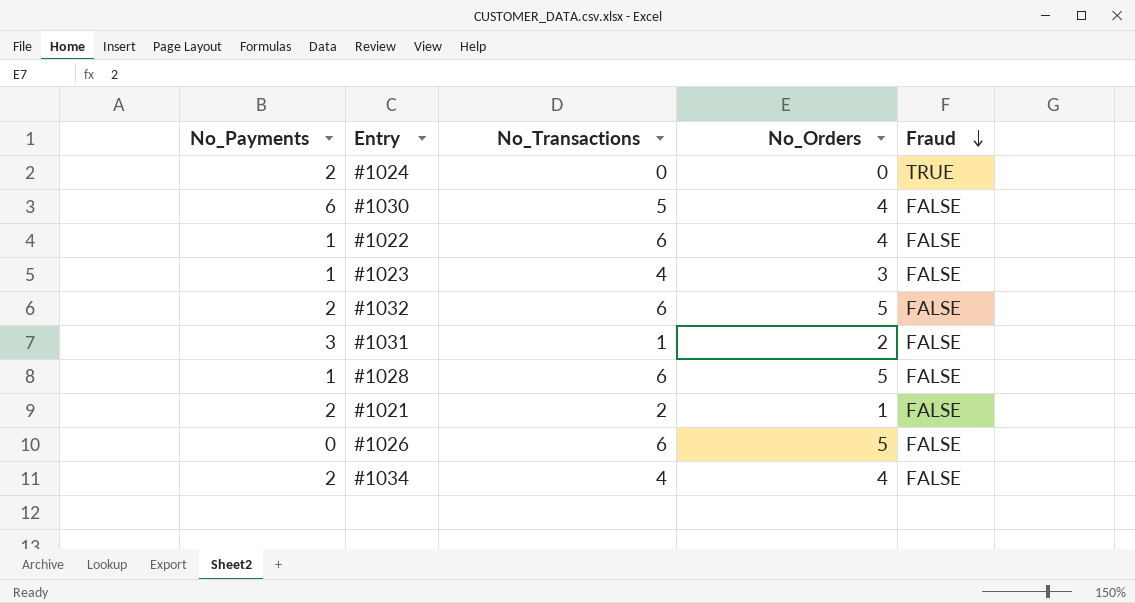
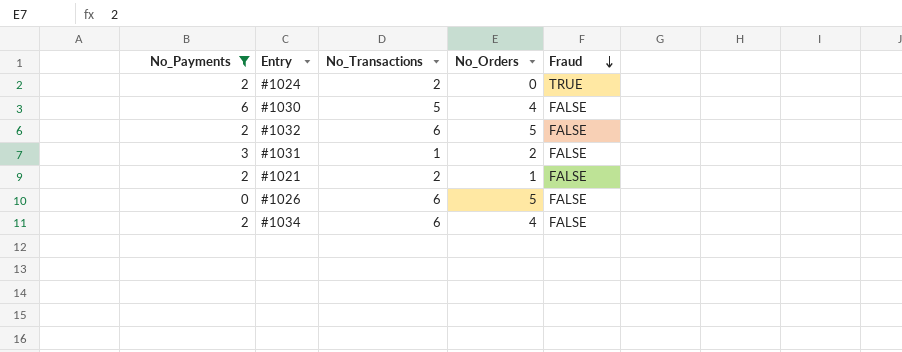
filter: none -> No_Payments != 1
#1024 | No_Transactions: 0 -> 2
#1034 | No_Transactions: 4 -> 6

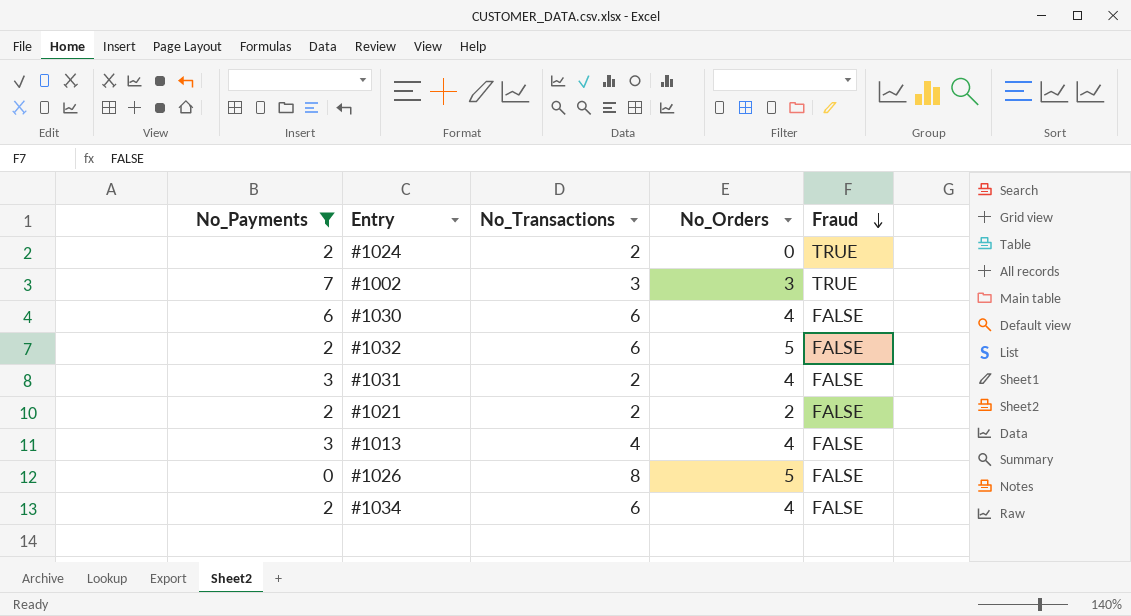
row #1002: none -> 7 | 3 | 3 | TRUE
#1030 | No_Transactions: 5 -> 6
#1031 | No_Transactions: 1 -> 2
#1031 | No_Orders: 2 -> 4
#1021 | No_Orders: 1 -> 2
row #1013: none -> 3 | 4 | 4 | FALSE
#1026 | No_Transactions: 6 -> 8

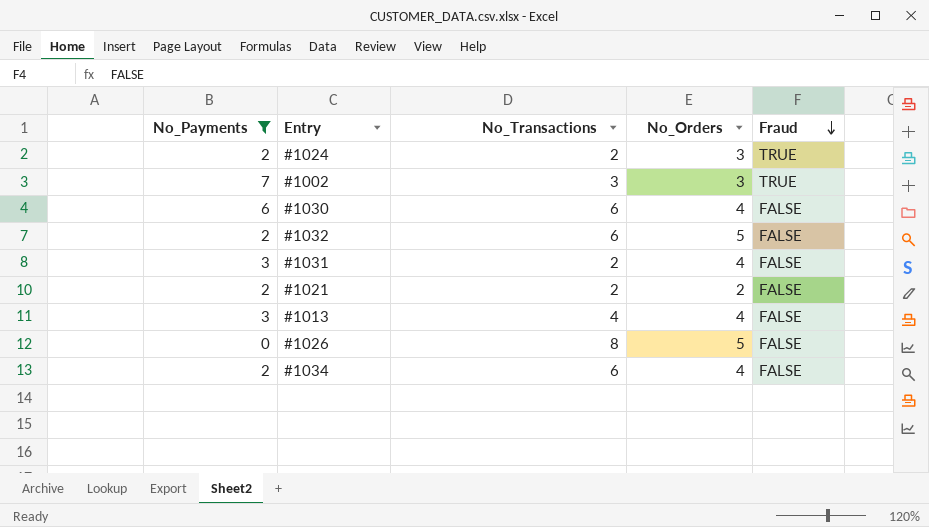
#1024 | No_Orders: 0 -> 3

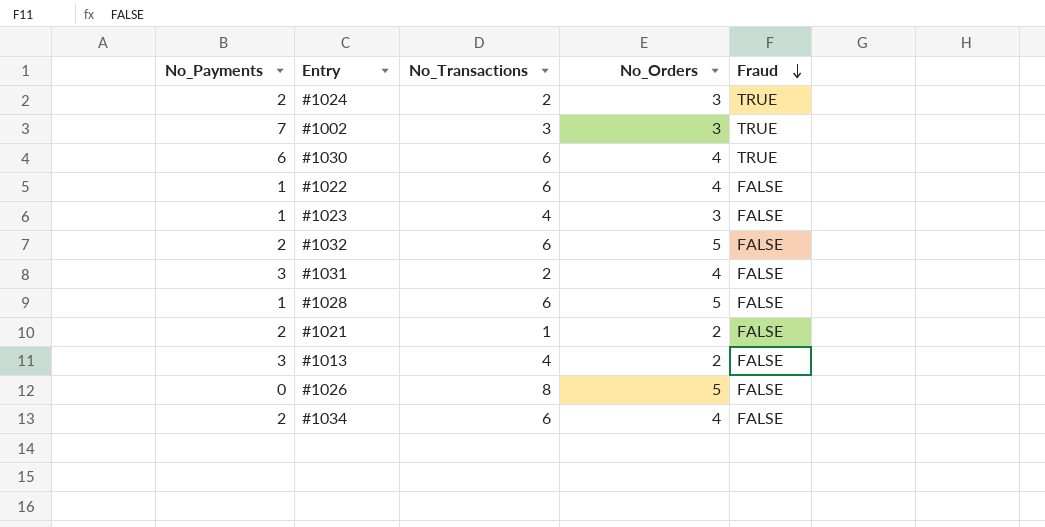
filter: No_Payments != 1 -> none
#1030 | Fraud: FALSE -> TRUE
#1021 | No_Transactions: 2 -> 1
#1013 | No_Orders: 4 -> 2

